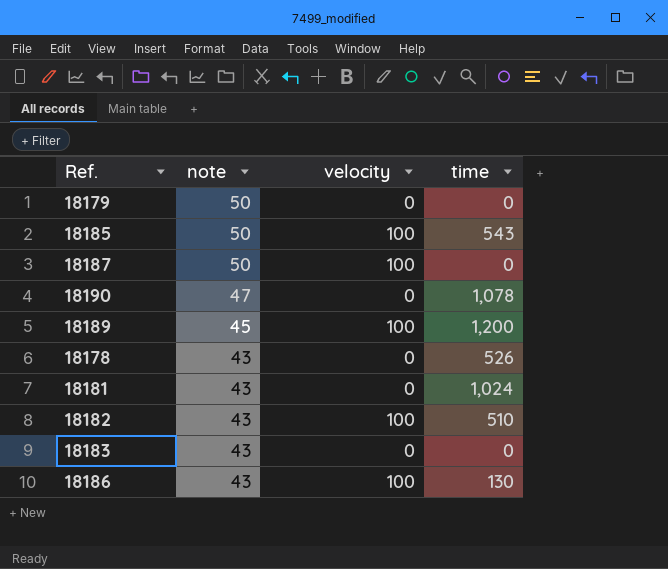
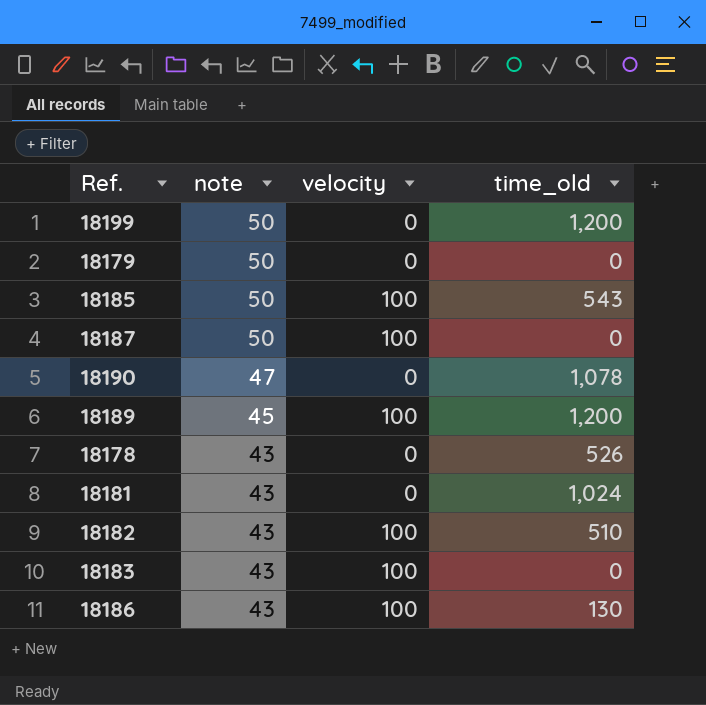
column name: time -> time_old
row 18199: none -> 50 | 0 | 1,200
18183 | velocity: 0 -> 100

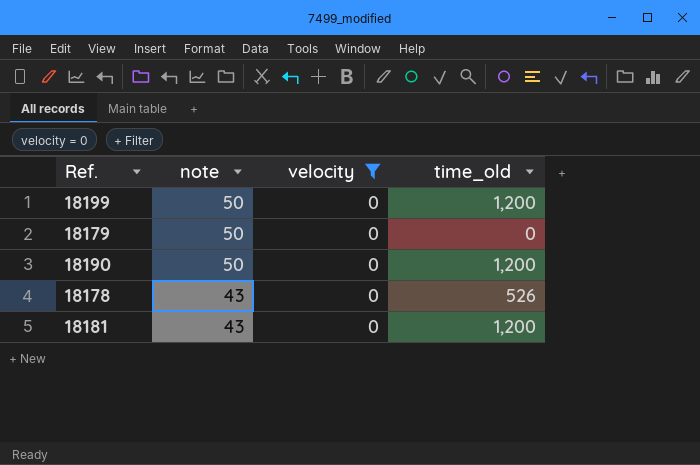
filter: none -> velocity = 0
18190 | note: 47 -> 50
18190 | time_old: 1,078 -> 1,200
18181 | time_old: 1,024 -> 1,200

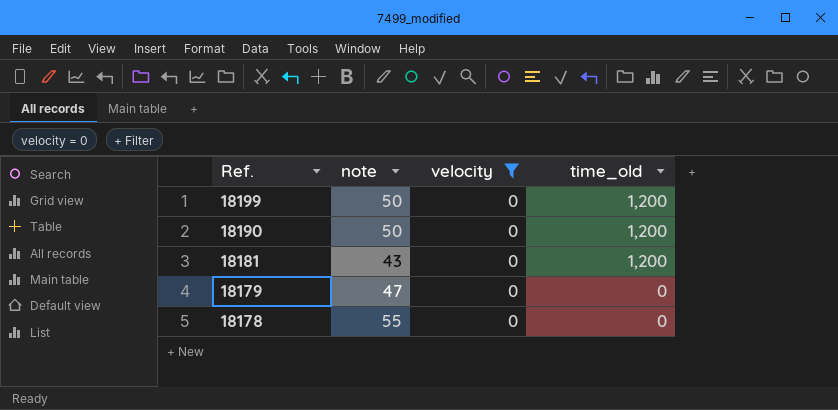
row order: note descending -> Ref. descending
18179 | note: 50 -> 47
18178 | note: 43 -> 55
18178 | time_old: 526 -> 0

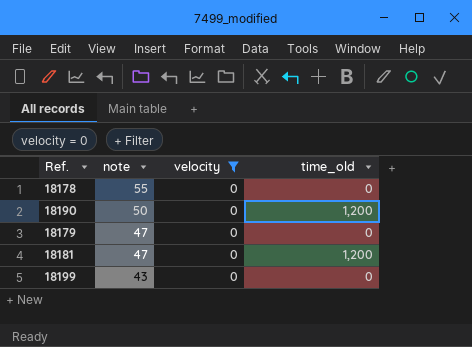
row order: Ref. descending -> note descending
18181 | note: 43 -> 47
18199 | note: 50 -> 43
18199 | time_old: 1,200 -> 0

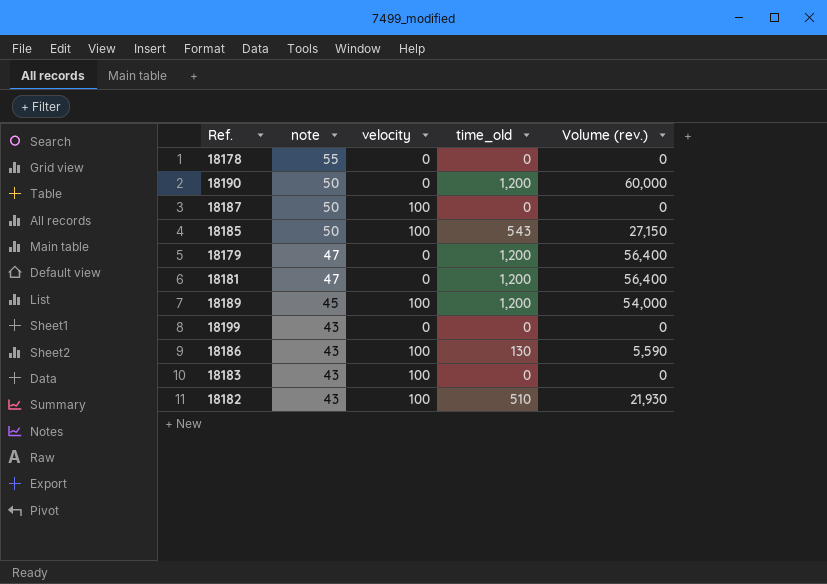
filter: velocity = 0 -> none
column Volume (rev.) | formula: none -> [note] * [time_old]
18179 | time_old: 0 -> 1,200

